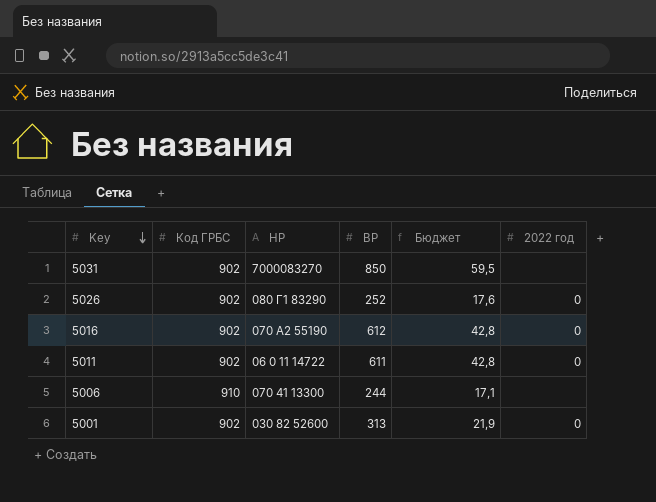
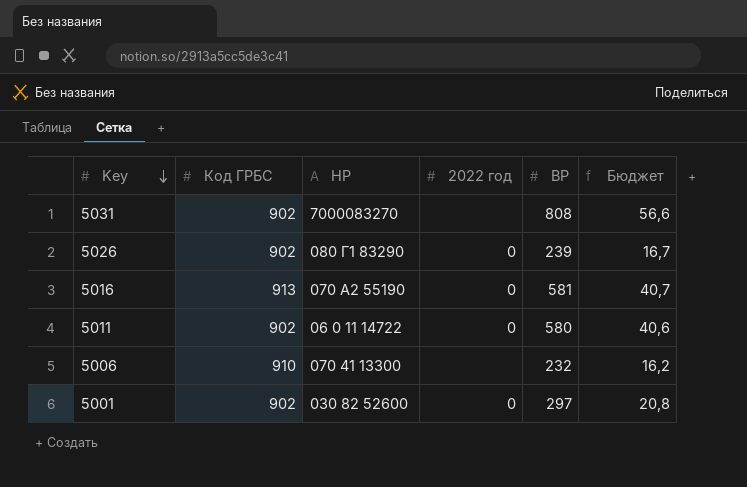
column 2022 год | position: 6 -> 4
5031 | ВР: 850 -> 808
5031 | Бюджет: 59,5 -> 56,6
5026 | ВР: 252 -> 239
5026 | Бюджет: 17,6 -> 16,7
5016 | Код ГРБС: 902 -> 913
5016 | ВР: 612 -> 581
5016 | Бюджет: 42,8 -> 40,7
5011 | ВР: 611 -> 580
5011 | Бюджет: 42,8 -> 40,6
5006 | ВР: 244 -> 232
5006 | Бюджет: 17,1 -> 16,2
5001 | ВР: 313 -> 297
5001 | Бюджет: 21,9 -> 20,8

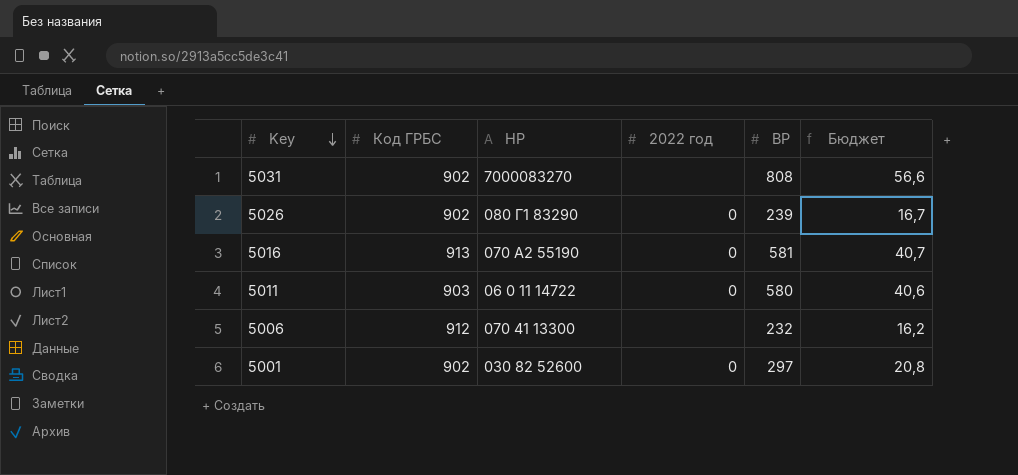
5011 | Код ГРБС: 902 -> 903
5006 | Код ГРБС: 910 -> 912

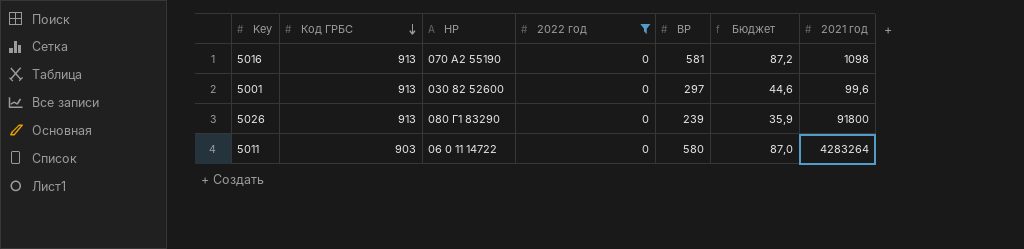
filter: none -> 2022 год = 0
row order: Key descending -> Код ГРБС descending
column Бюджет | formula: [ВР] * 0,07 -> [ВР] * 0,15
column 2021 год | position: none -> 7
5001 | Код ГРБС: 902 -> 913
5026 | Код ГРБС: 902 -> 913

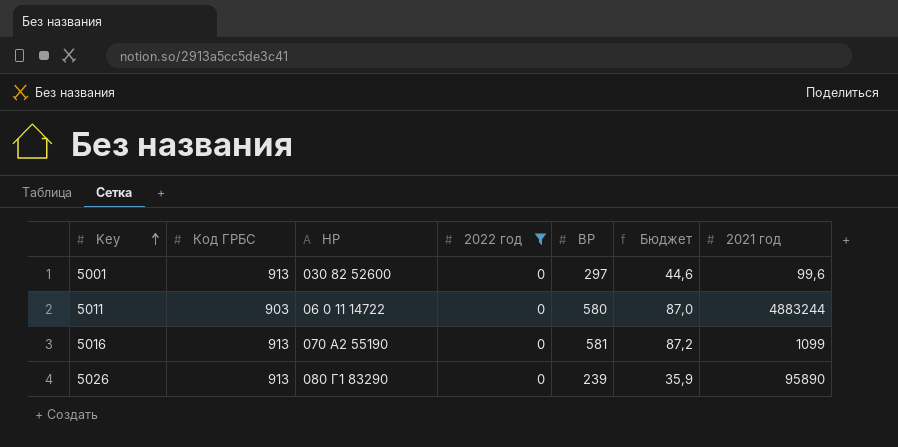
row order: Код ГРБС descending -> Key ascending
5011 | 2021 год: 4283264 -> 4883244
5016 | 2021 год: 1098 -> 1099
5026 | 2021 год: 91800 -> 95890

